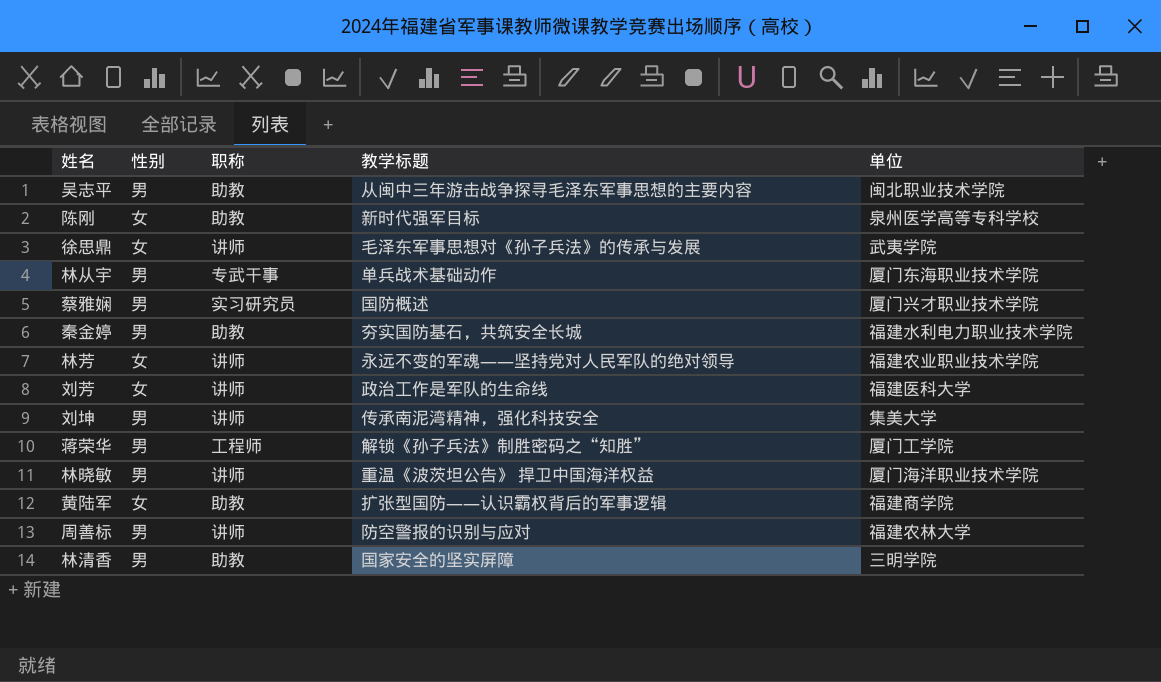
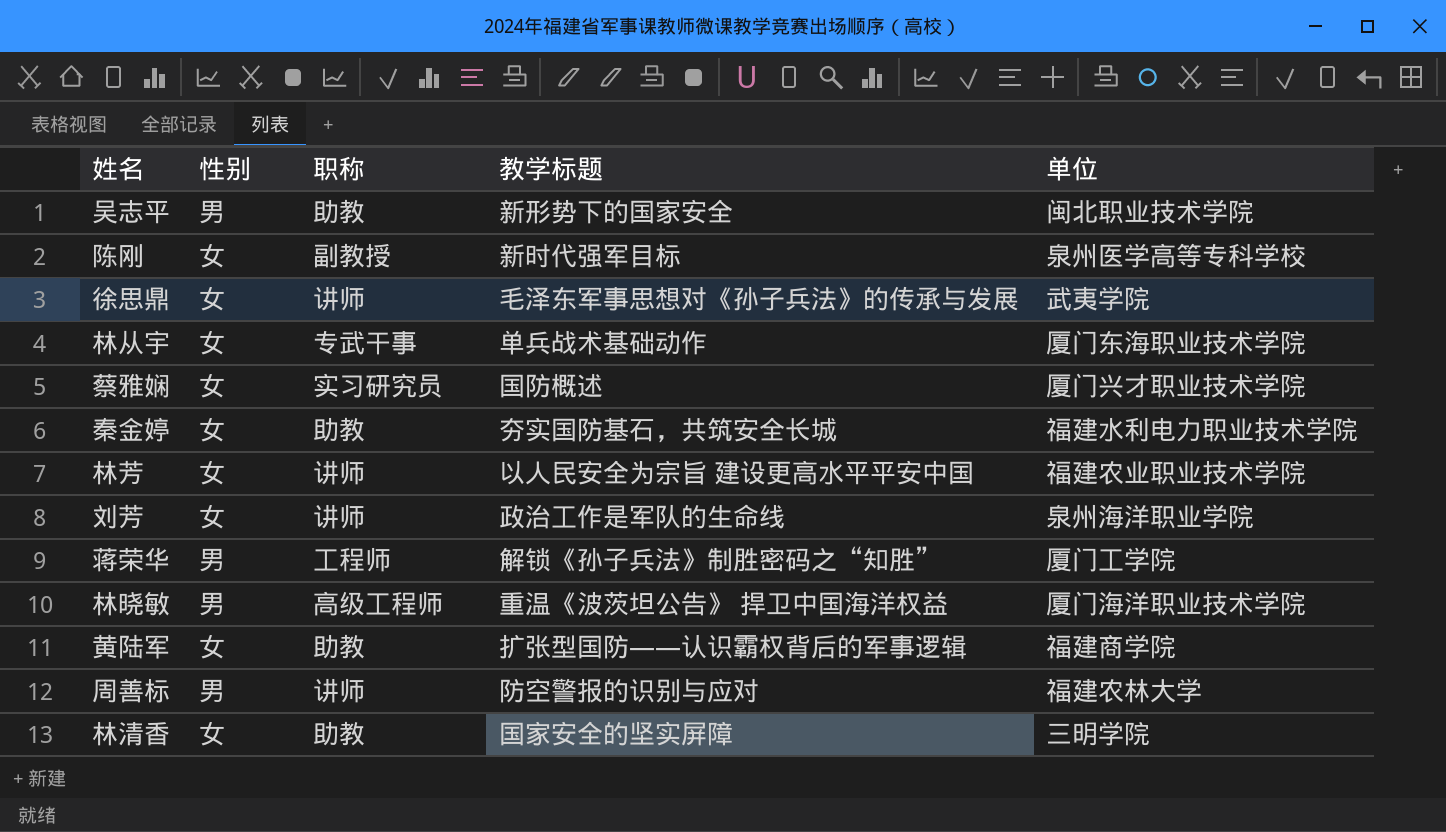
row 刘坤: 男 | 讲师 | 传承南泥湾精神，强化科技安全 | 集美大学 -> none
吴志平 | 教学标题: 从闽中三年游击战争探寻毛泽东军事思想的主要内容 -> 新形势下的国家安全
陈刚 | 职称: 助教 -> 副教授
林从宇 | 性别: 男 -> 女
蔡雅娴 | 性别: 男 -> 女
秦金婷 | 性别: 男 -> 女
林芳 | 教学标题: 永远不变的军魂——坚持党对人民军队的绝对领导 -> 以人民安全为宗旨 建设更高水平平安中国
刘芳 | 单位: 福建医科大学 -> 泉州海洋职业学院
林晓敏 | 职称: 讲师 -> 高级工程师
林清香 | 性别: 男 -> 女

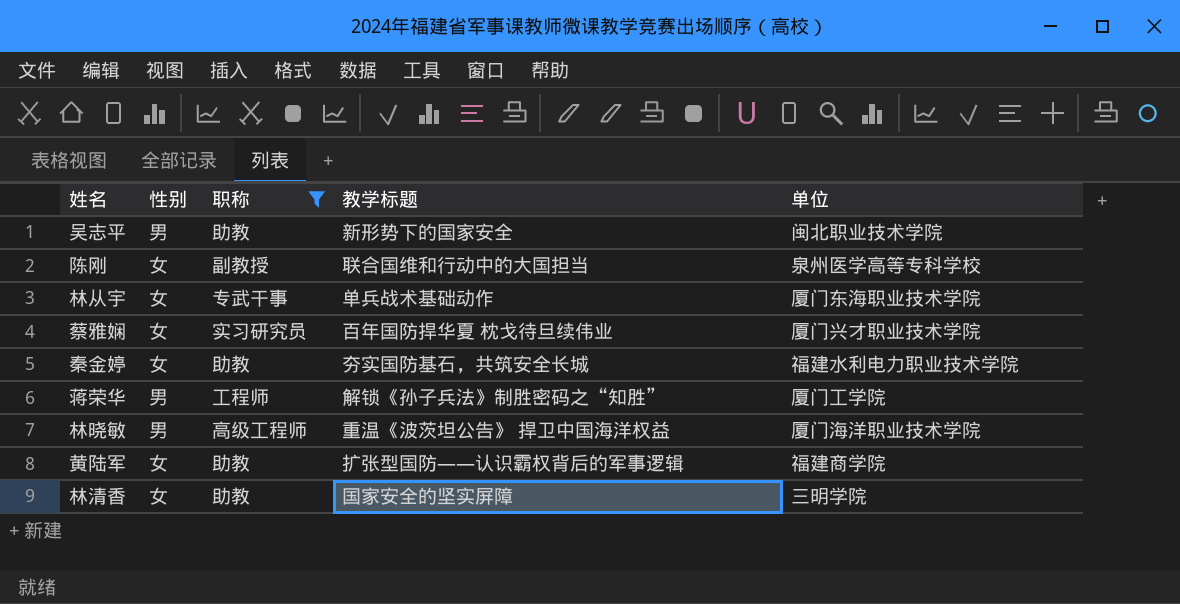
filter: none -> 职称 != 讲师
陈刚 | 教学标题: 新时代强军目标 -> 联合国维和行动中的大国担当
蔡雅娴 | 教学标题: 国防概述 -> 百年国防捍华夏 枕戈待旦续伟业

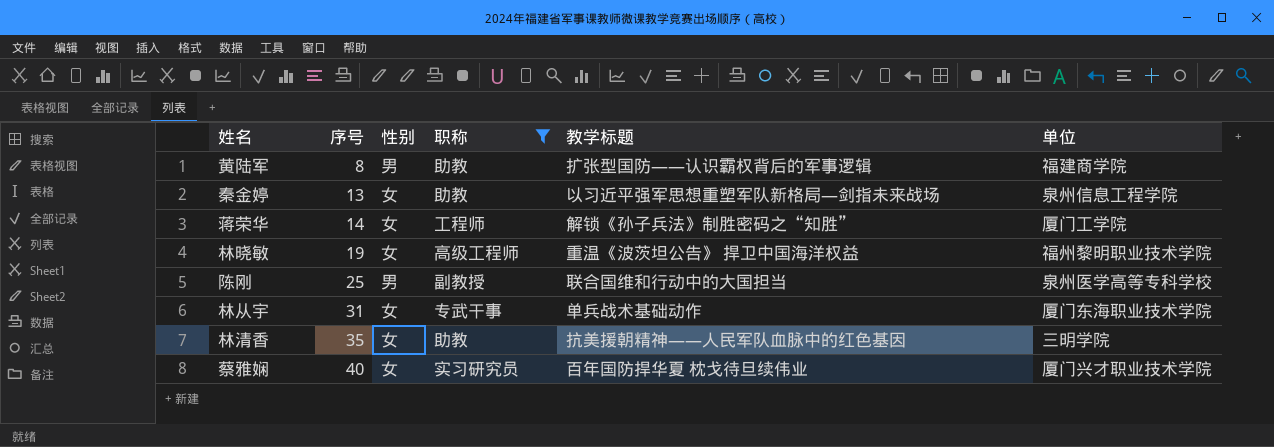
row order: none -> 序号 ascending
column 序号 | position: none -> 2
row 吴志平: 男 | 助教 | 新形势下的国家安全 | 闽北职业技术学院 -> none
黄陆军 | 性别: 女 -> 男
秦金婷 | 教学标题: 夯实国防基石，共筑安全长城 -> 以习近平强军思想重塑军队新格局—剑指未来战场
秦金婷 | 单位: 福建水利电力职业技术学院 -> 泉州信息工程学院
蒋荣华 | 性别: 男 -> 女
林晓敏 | 性别: 男 -> 女
林晓敏 | 单位: 厦门海洋职业技术学院 -> 福州黎明职业技术学院
陈刚 | 性别: 女 -> 男
林清香 | 教学标题: 国家安全的坚实屏障 -> 抗美援朝精神——人民军队血脉中的红色基因

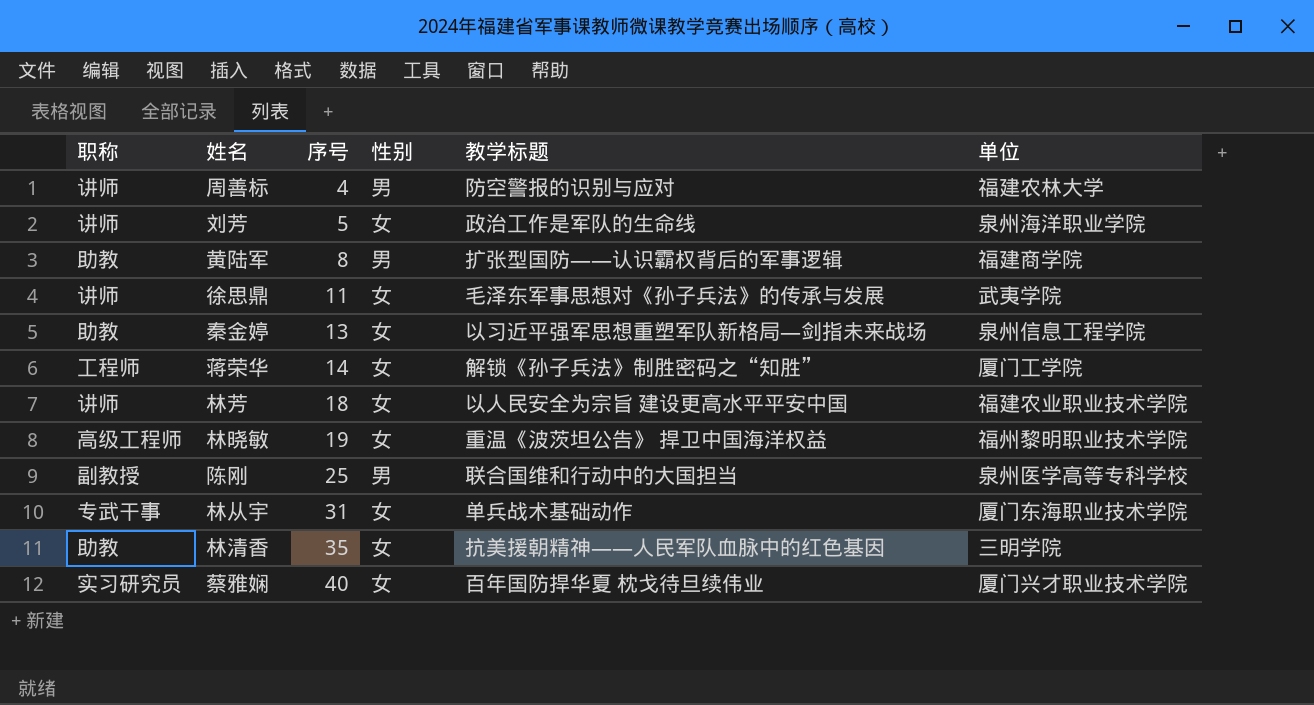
filter: 职称 != 讲师 -> none
column 职称 | position: 4 -> 1

